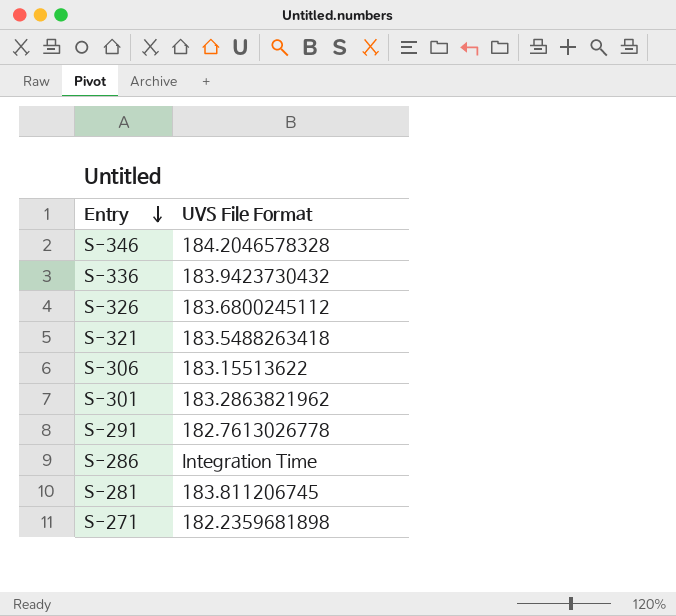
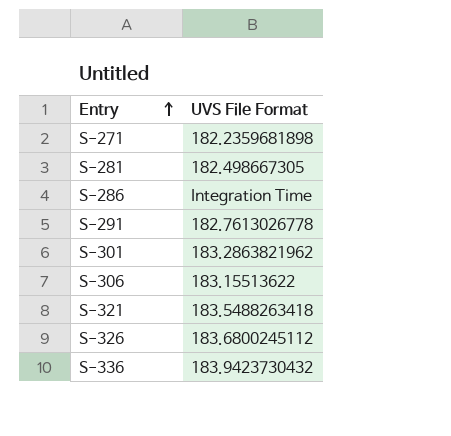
row order: Entry descending -> Entry ascending
row S-346: 184.2046578328 -> none
S-281 | UVS File Format: 183.811206745 -> 182.498667305

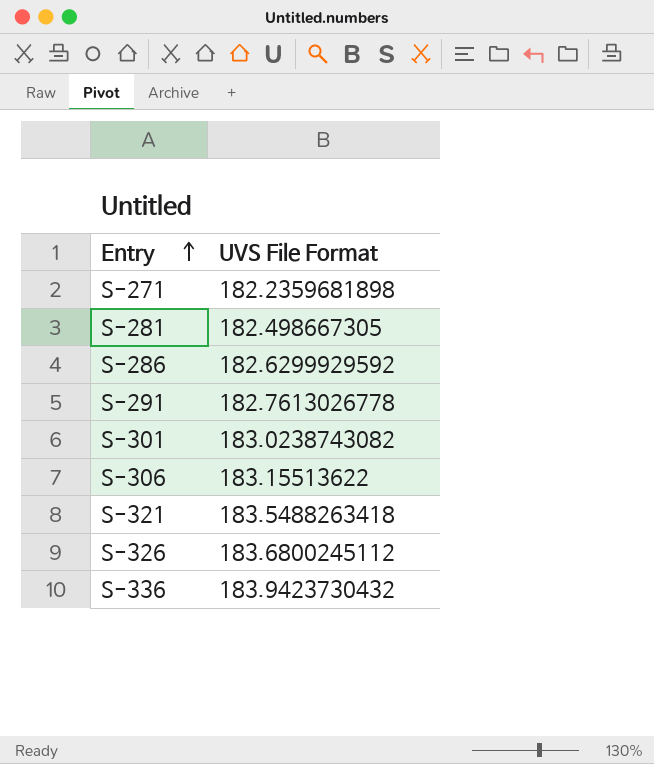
S-286 | UVS File Format: Integration Time -> 182.6299929592
S-301 | UVS File Format: 183.2863821962 -> 183.0238743082

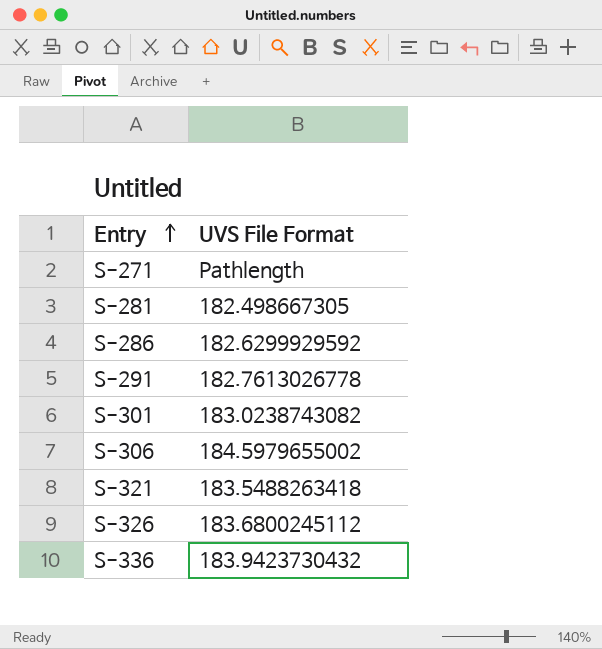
S-271 | UVS File Format: 182.2359681898 -> Pathlength
S-306 | UVS File Format: 183.15513622 -> 184.5979655002

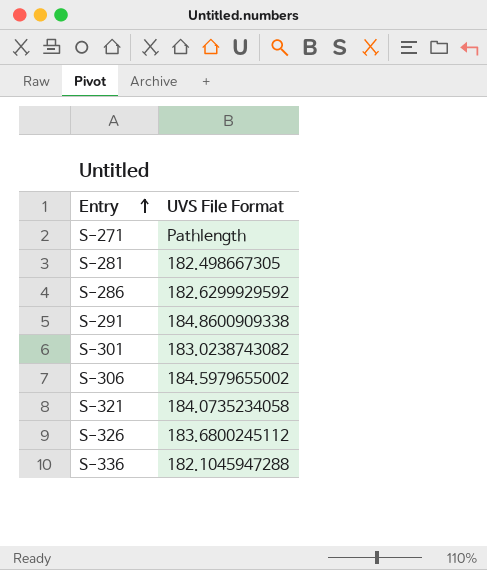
S-291 | UVS File Format: 182.7613026778 -> 184.8600909338
S-321 | UVS File Format: 183.5488263418 -> 184.0735234058
S-336 | UVS File Format: 183.9423730432 -> 182.1045947288

